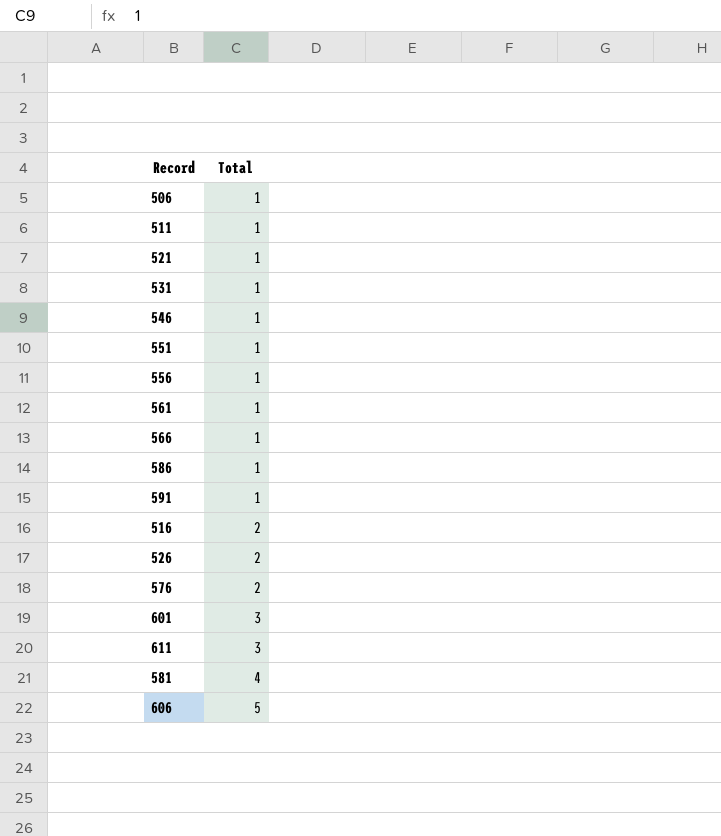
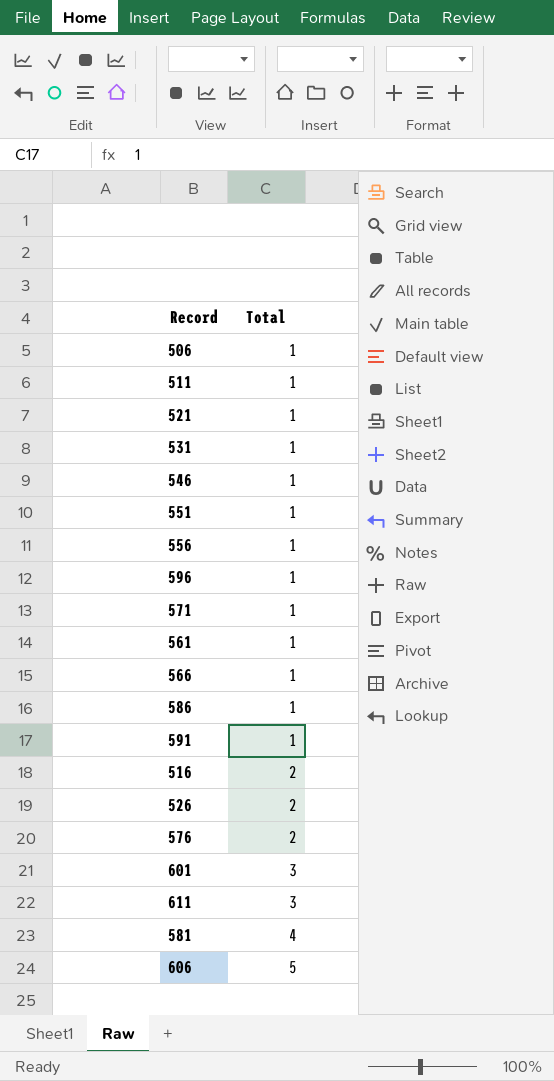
row 596: none -> 1
row 571: none -> 1

